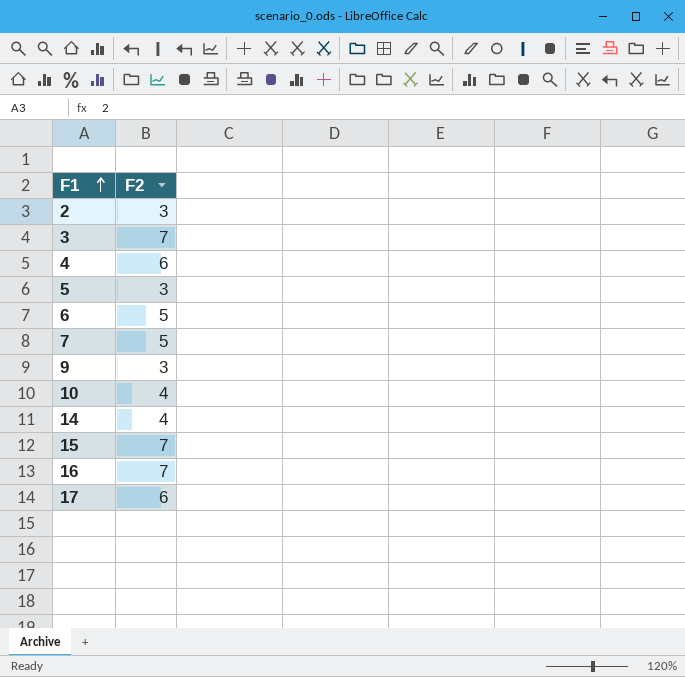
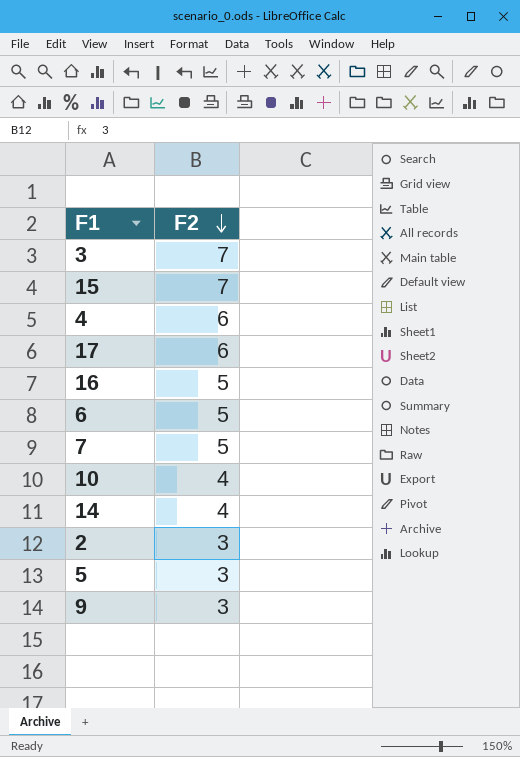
row order: F1 ascending -> F2 descending
16 | F2: 7 -> 5

